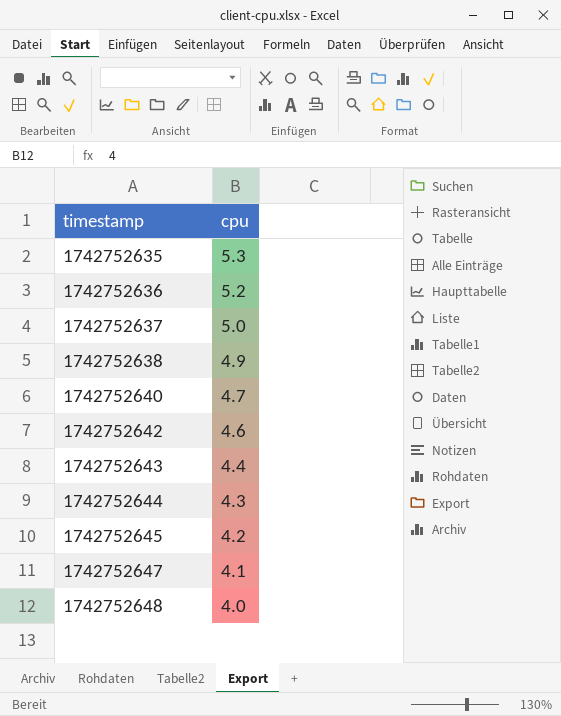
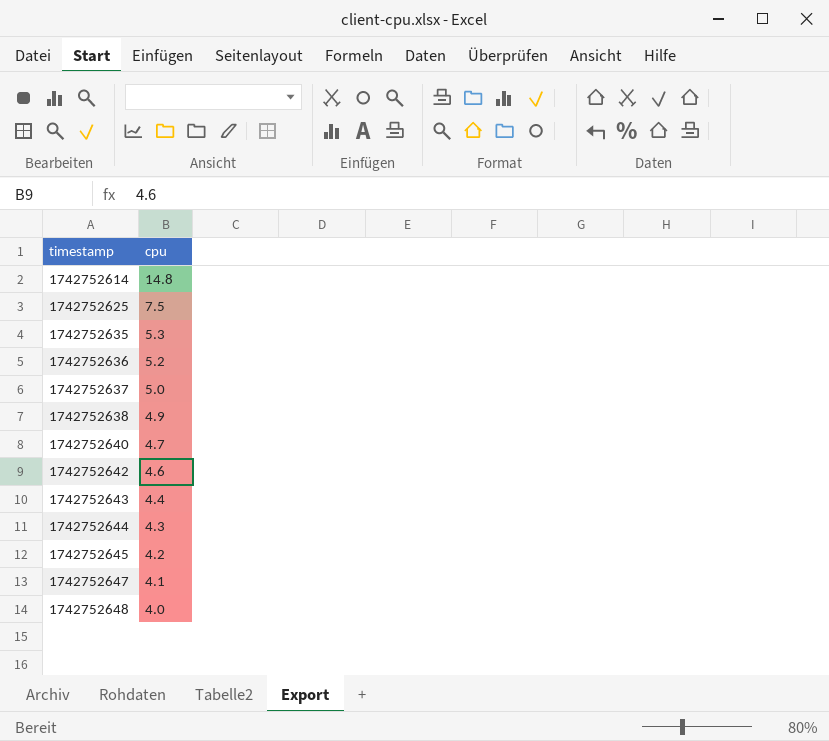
row 1742752614: none -> 14.8
row 1742752625: none -> 7.5

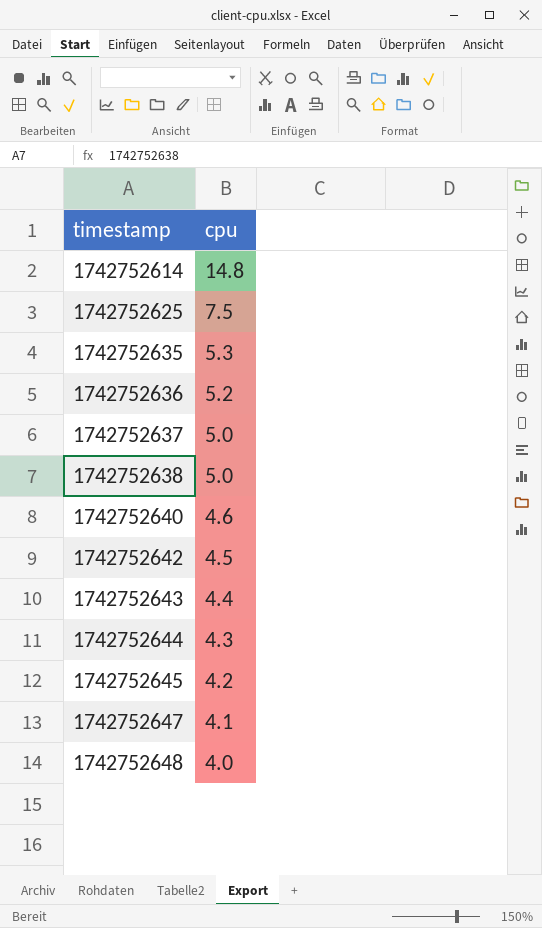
1742752638 | cpu: 4.9 -> 5.0
1742752640 | cpu: 4.7 -> 4.6
1742752642 | cpu: 4.6 -> 4.5

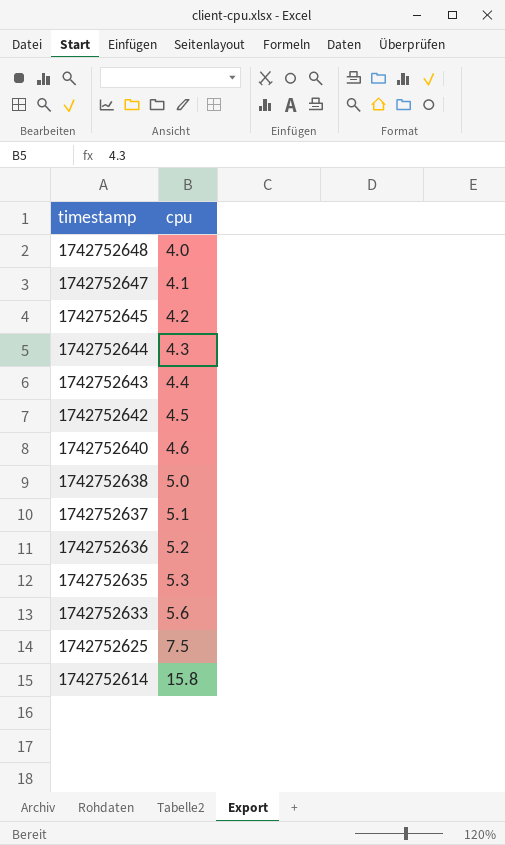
row order: timestamp ascending -> timestamp descending
1742752637 | cpu: 5.0 -> 5.1
row 1742752633: none -> 5.6
1742752614 | cpu: 14.8 -> 15.8

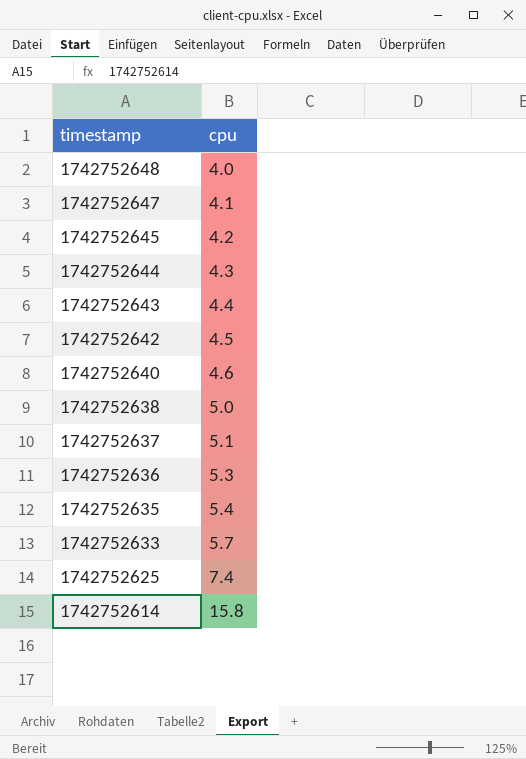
1742752636 | cpu: 5.2 -> 5.3
1742752635 | cpu: 5.3 -> 5.4
1742752633 | cpu: 5.6 -> 5.7
1742752625 | cpu: 7.5 -> 7.4

